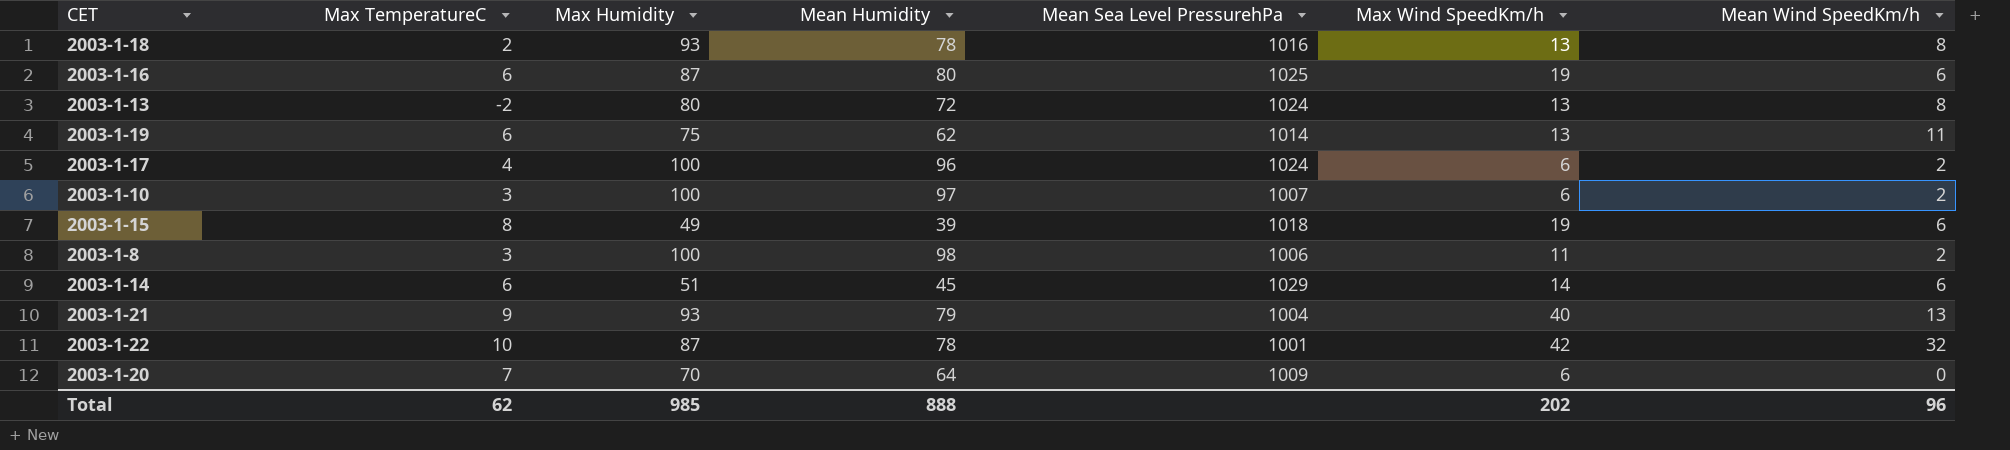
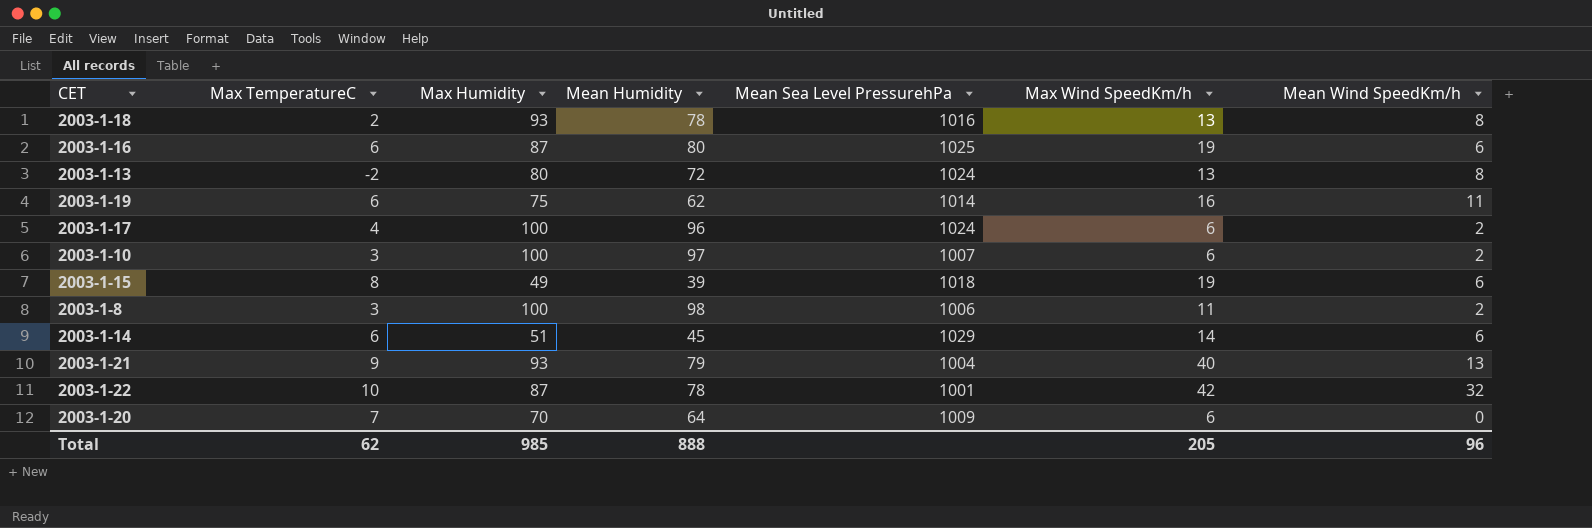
2003-1-19 | Max Wind SpeedKm/h: 13 -> 16
Total | Max Wind SpeedKm/h: 202 -> 205

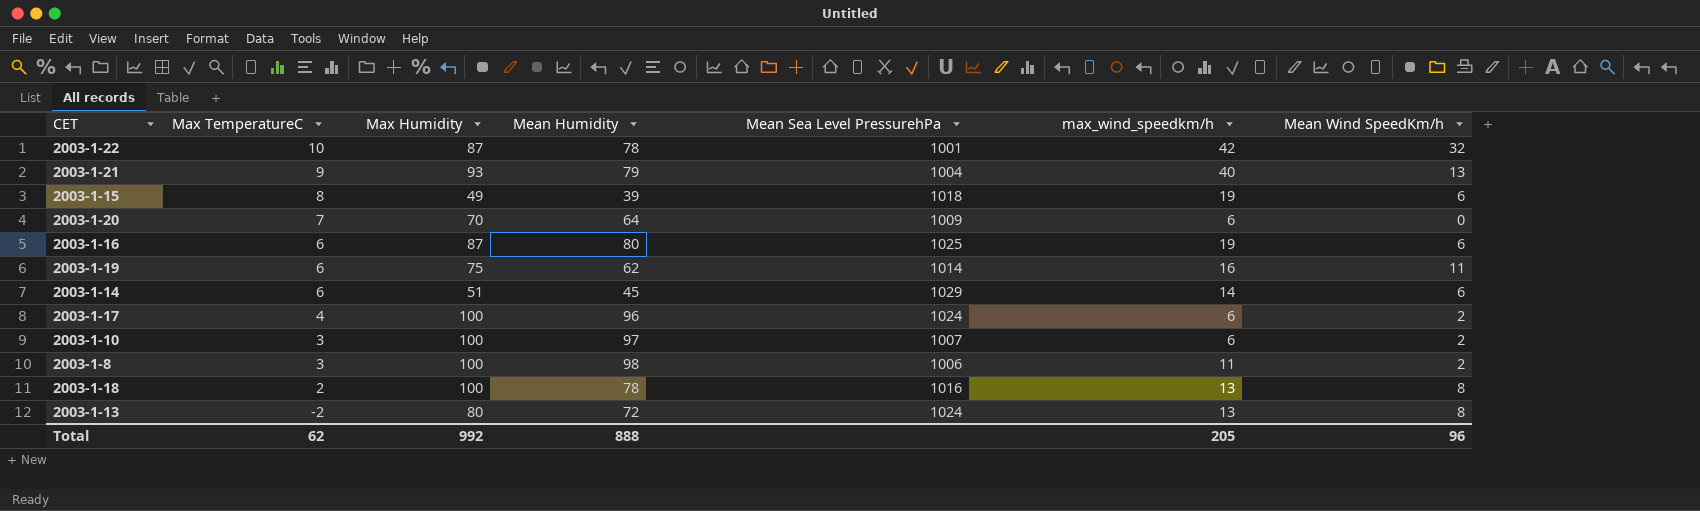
row order: none -> Max TemperatureC descending
column name: Max Wind SpeedKm/h -> max_wind_speedkm/h
2003-1-18 | Max Humidity: 93 -> 100
Total | Max Humidity: 985 -> 992

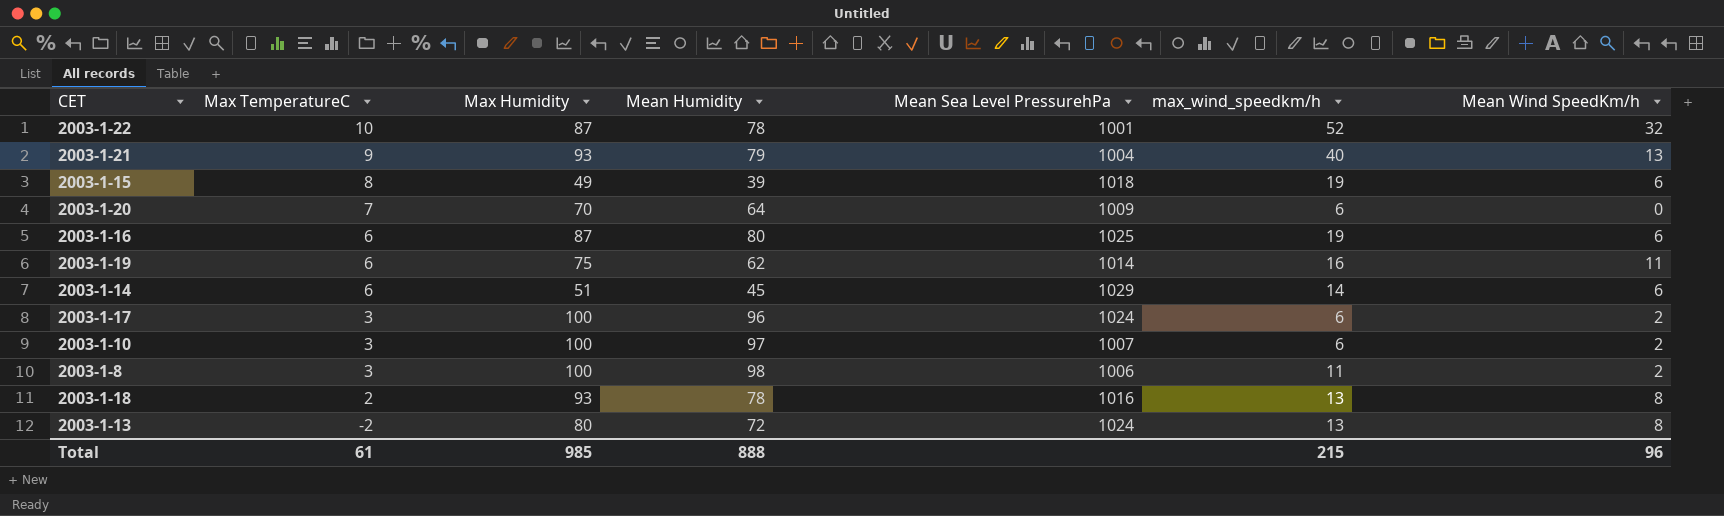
2003-1-22 | max_wind_speedkm/h: 42 -> 52
2003-1-17 | Max TemperatureC: 4 -> 3
2003-1-18 | Max Humidity: 100 -> 93
Total | Max TemperatureC: 62 -> 61
Total | Max Humidity: 992 -> 985
Total | max_wind_speedkm/h: 205 -> 215

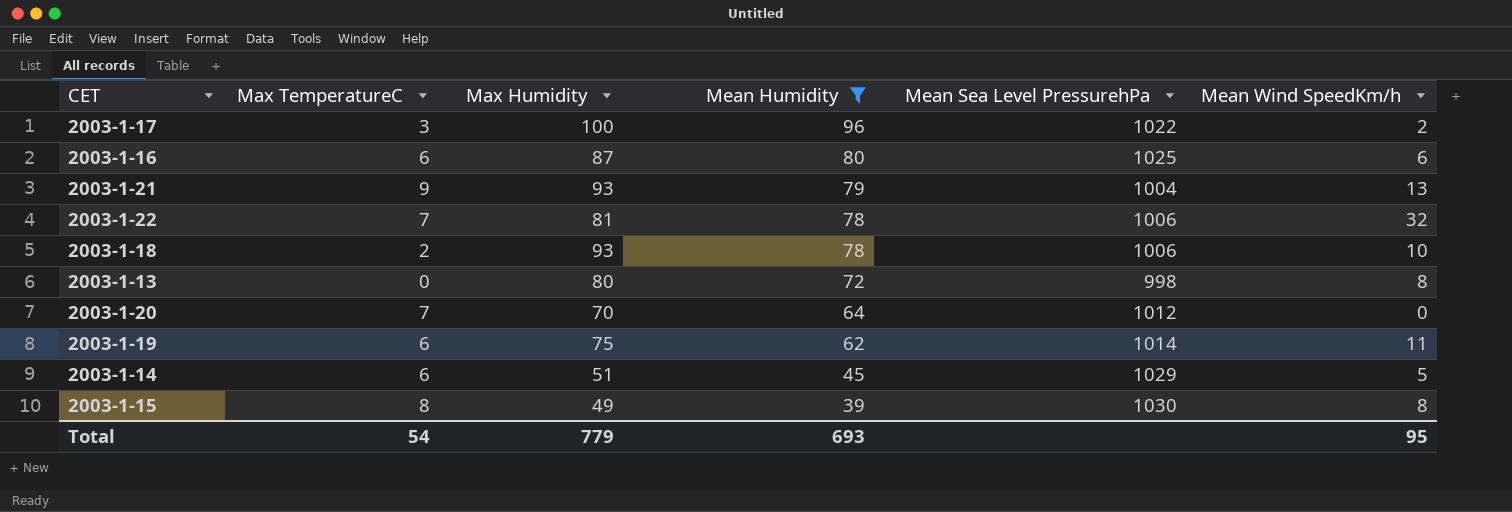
filter: none -> Mean Humidity <= 96
row order: Max TemperatureC descending -> Mean Humidity descending
column max_wind_speedkm/h | position: 6 -> none
2003-1-17 | Mean Sea Level PressurehPa: 1024 -> 1022
2003-1-22 | Max TemperatureC: 10 -> 7
2003-1-22 | Max Humidity: 87 -> 81
2003-1-22 | Mean Sea Level PressurehPa: 1001 -> 1006
2003-1-18 | Mean Sea Level PressurehPa: 1016 -> 1006
2003-1-18 | Mean Wind SpeedKm/h: 8 -> 10
2003-1-13 | Max TemperatureC: -2 -> 0
2003-1-13 | Mean Sea Level PressurehPa: 1024 -> 998
2003-1-20 | Mean Sea Level PressurehPa: 1009 -> 1012
2003-1-14 | Mean Wind SpeedKm/h: 6 -> 5
2003-1-15 | Mean Sea Level PressurehPa: 1018 -> 1030
2003-1-15 | Mean Wind SpeedKm/h: 6 -> 8
Total | Max TemperatureC: 61 -> 54
Total | Max Humidity: 985 -> 779
Total | Mean Humidity: 888 -> 693
Total | Mean Wind SpeedKm/h: 96 -> 95

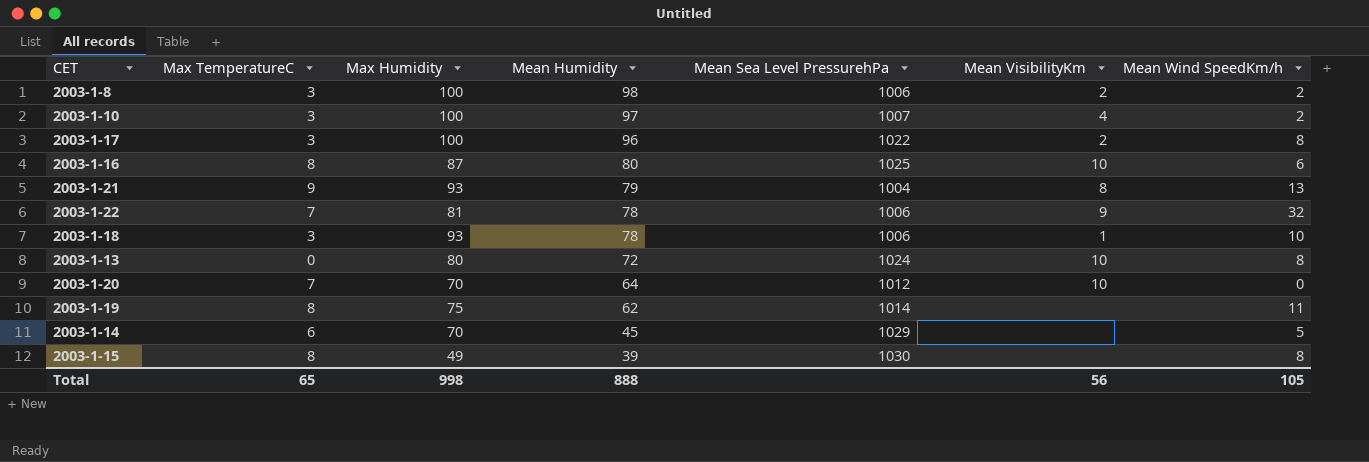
filter: Mean Humidity <= 96 -> none
column Mean VisibilityKm | position: none -> 6
2003-1-17 | Mean Wind SpeedKm/h: 2 -> 8
2003-1-16 | Max TemperatureC: 6 -> 8
2003-1-18 | Max TemperatureC: 2 -> 3
2003-1-13 | Mean Sea Level PressurehPa: 998 -> 1024
2003-1-19 | Max TemperatureC: 6 -> 8
2003-1-14 | Max Humidity: 51 -> 70
Total | Max TemperatureC: 54 -> 65
Total | Max Humidity: 779 -> 998
Total | Mean Humidity: 693 -> 888
Total | Mean Wind SpeedKm/h: 95 -> 105

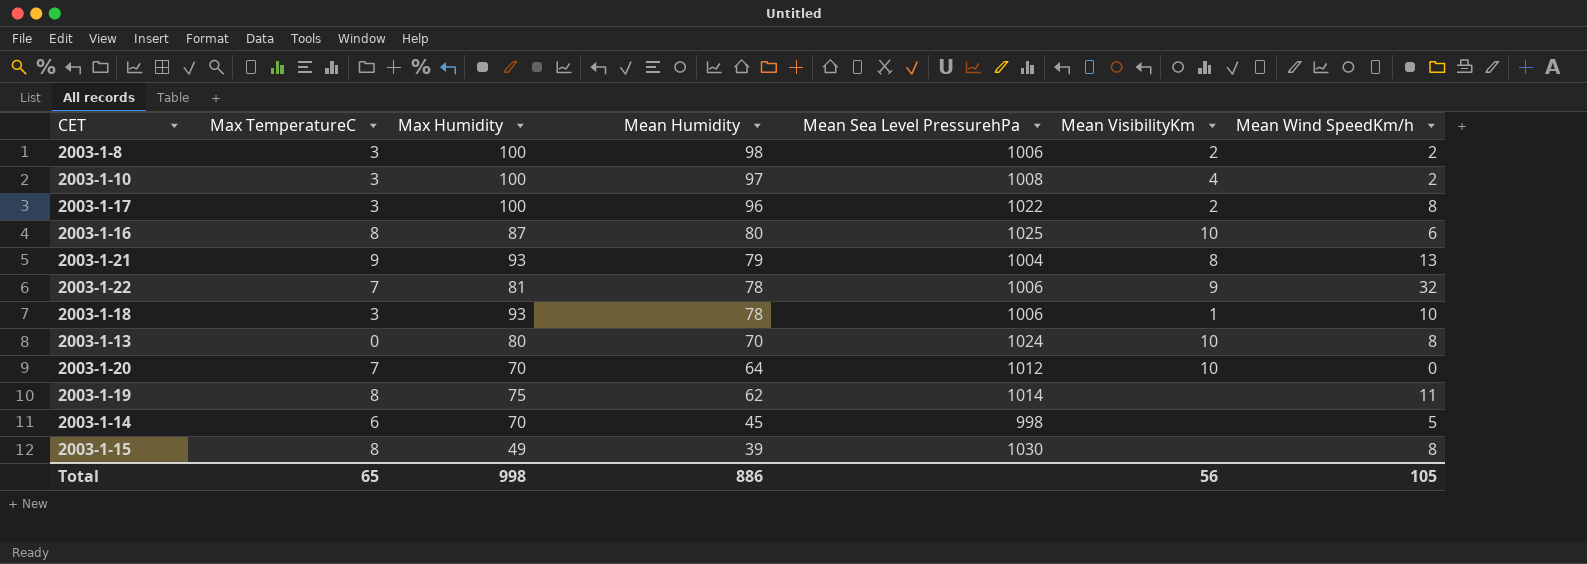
2003-1-10 | Mean Sea Level PressurehPa: 1007 -> 1008
2003-1-13 | Mean Humidity: 72 -> 70
2003-1-14 | Mean Sea Level PressurehPa: 1029 -> 998
Total | Mean Humidity: 888 -> 886

